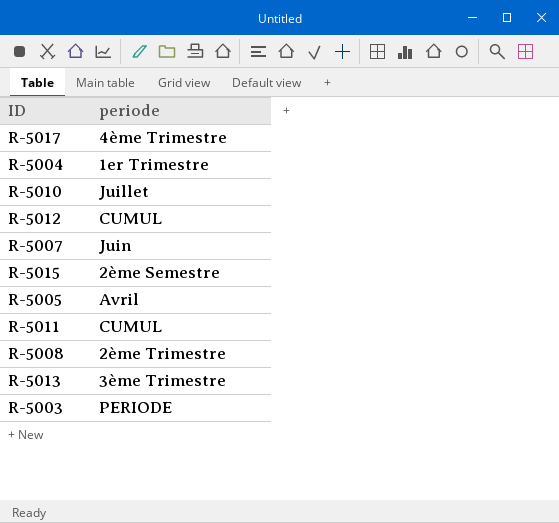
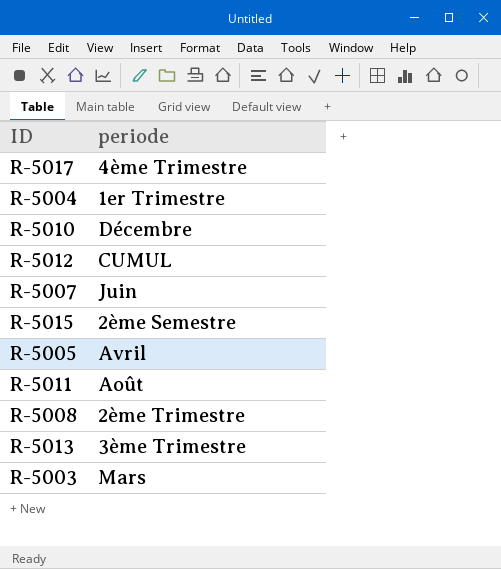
R-5010 | periode: Juillet -> Décembre
R-5011 | periode: CUMUL -> Août
R-5003 | periode: PERIODE -> Mars

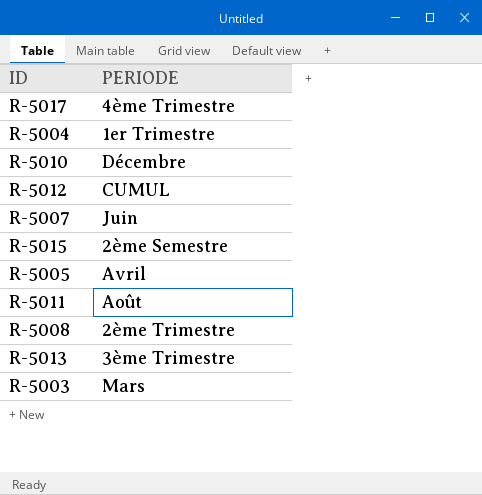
column name: periode -> PERIODE

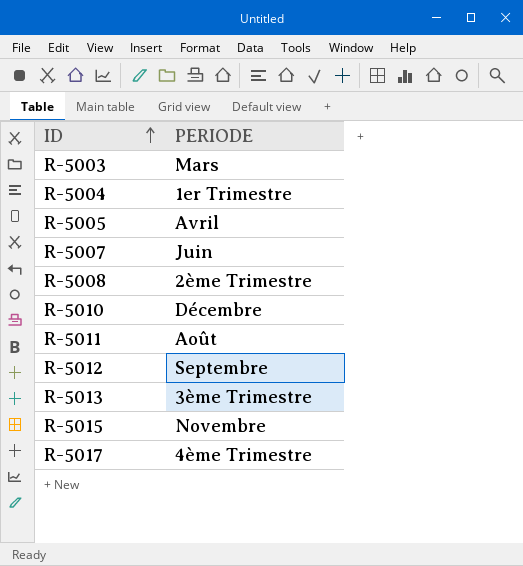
row order: none -> ID ascending
R-5012 | PERIODE: CUMUL -> Septembre
R-5015 | PERIODE: 2ème Semestre -> Novembre

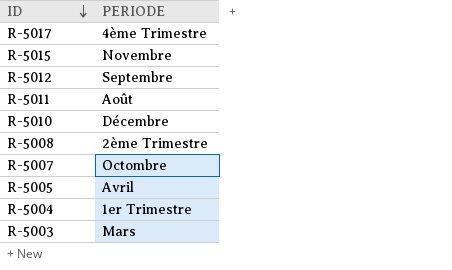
row order: ID ascending -> ID descending
row R-5013: 3ème Trimestre -> none
R-5007 | PERIODE: Juin -> Octombre

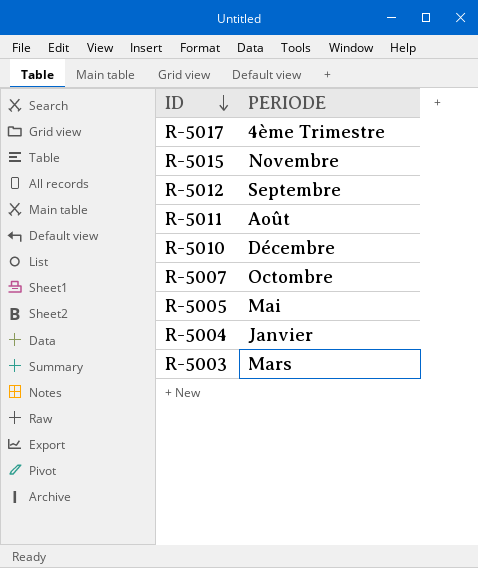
row R-5008: 2ème Trimestre -> none
R-5005 | PERIODE: Avril -> Mai
R-5004 | PERIODE: 1er Trimestre -> Janvier

